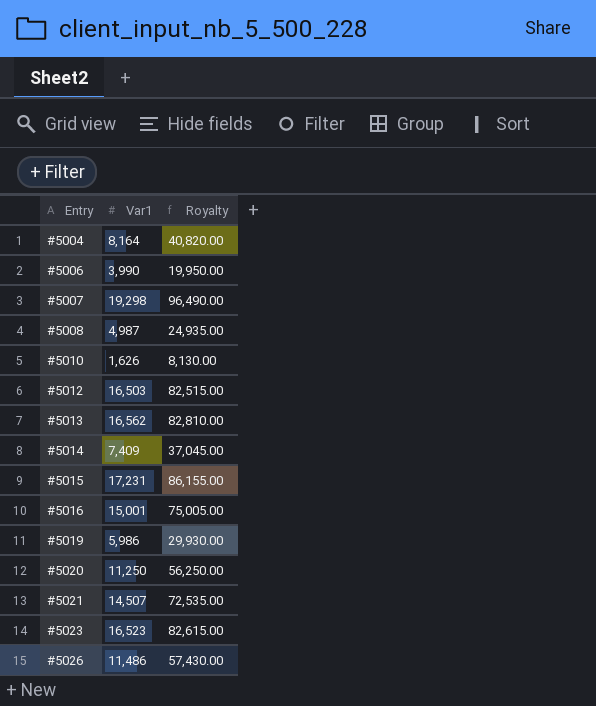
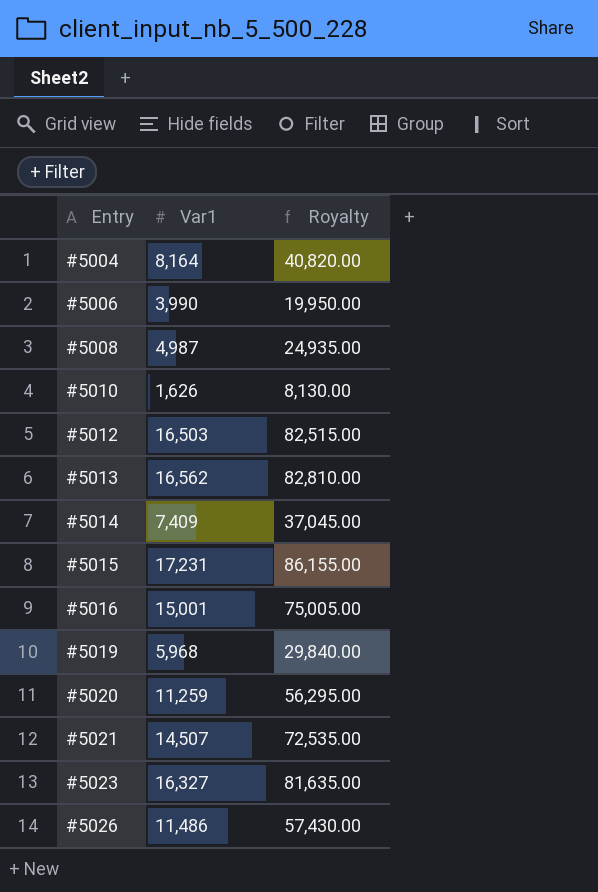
row #5007: 19,298 | 96,490.00 -> none
#5019 | Var1: 5,986 -> 5,968
#5019 | Royalty: 29,930.00 -> 29,840.00
#5020 | Var1: 11,250 -> 11,259
#5020 | Royalty: 56,250.00 -> 56,295.00
#5023 | Var1: 16,523 -> 16,327
#5023 | Royalty: 82,615.00 -> 81,635.00

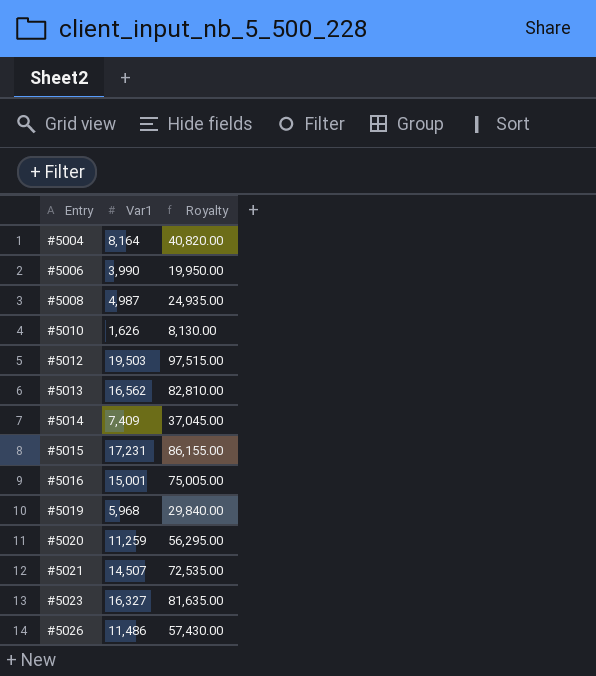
#5012 | Var1: 16,503 -> 19,503
#5012 | Royalty: 82,515.00 -> 97,515.00

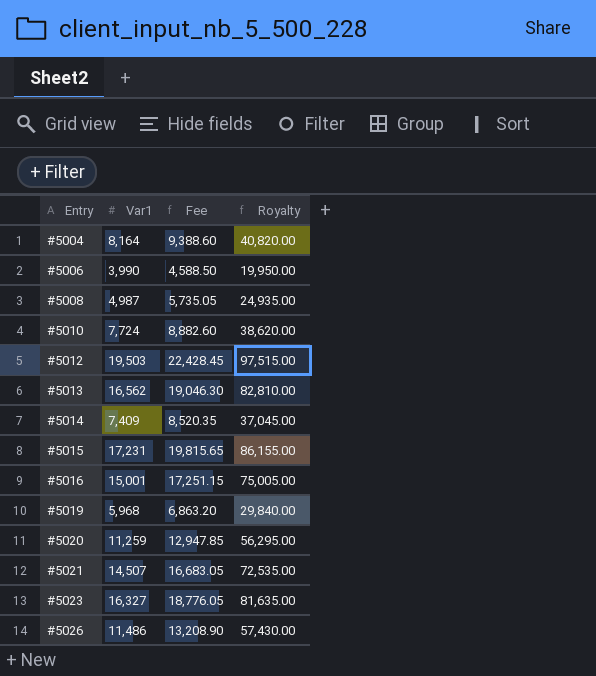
column Fee | formula: none -> [Var1] * 1.15
#5010 | Var1: 1,626 -> 7,724
#5010 | Royalty: 8,130.00 -> 38,620.00

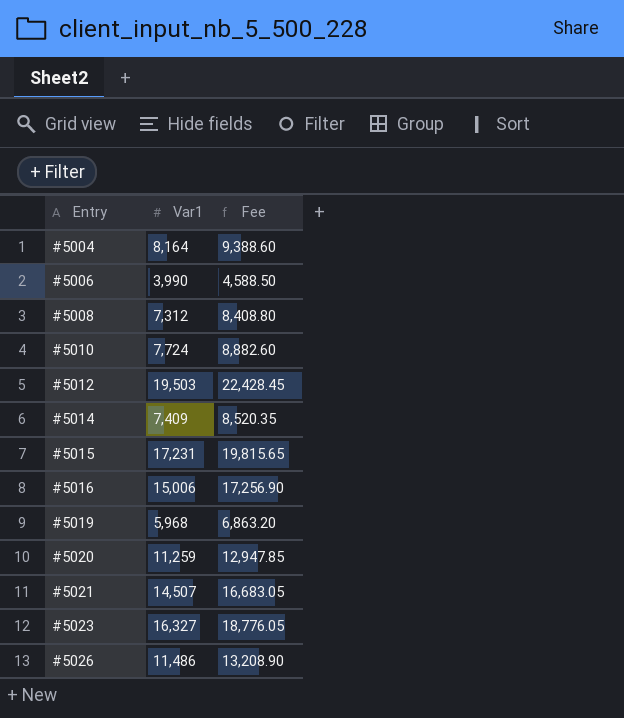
column Royalty | formula: [Var1] * 5 -> none
row #5013: 16,562 | 19,046.30 | 82,810.00 -> none
#5008 | Var1: 4,987 -> 7,312
#5008 | Fee: 5,735.05 -> 8,408.80
#5016 | Var1: 15,001 -> 15,006
#5016 | Fee: 17,251.15 -> 17,256.90

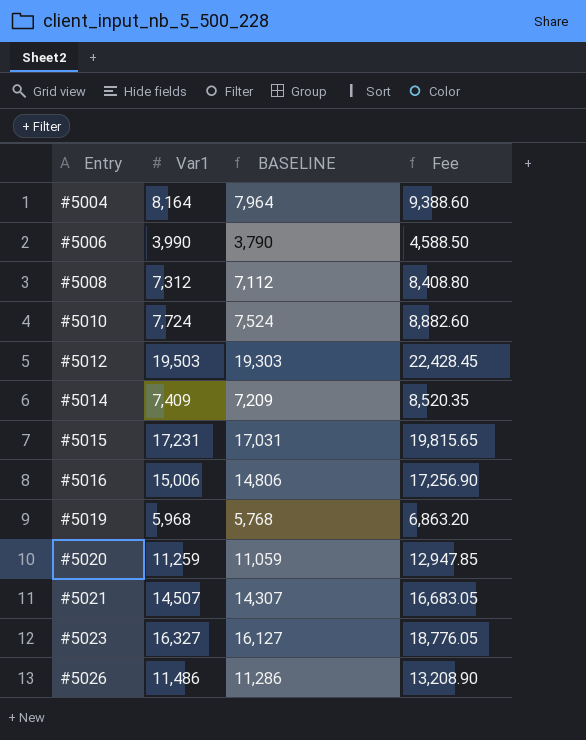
column BASELINE | formula: none -> [Var1] - 200

